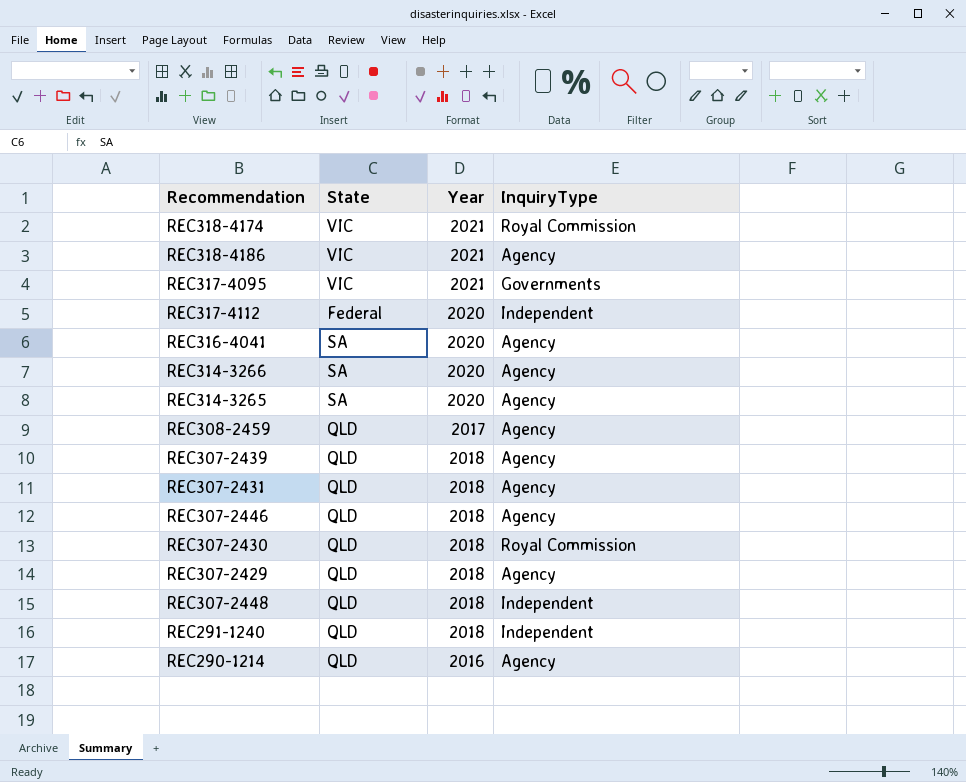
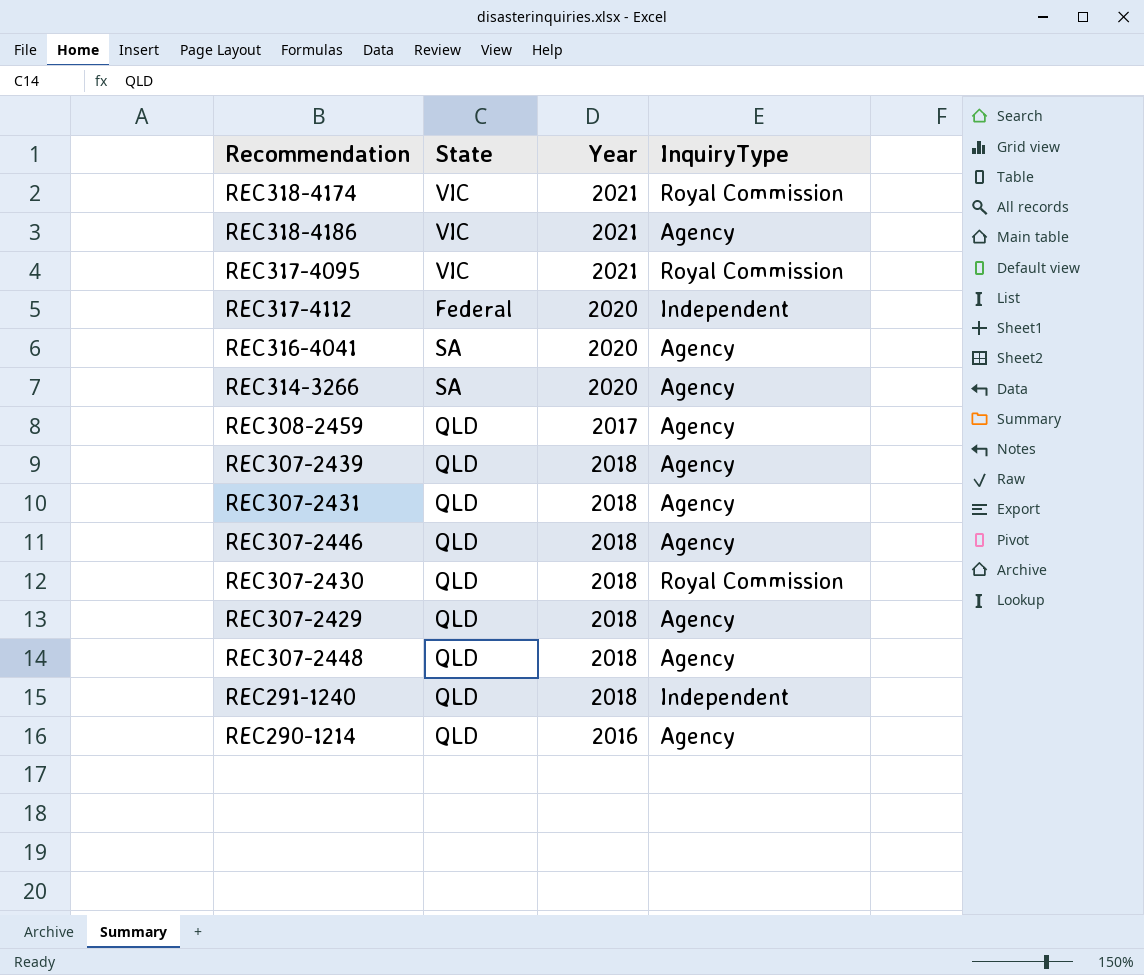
row REC314-3265: SA | 2020 | Agency -> none
REC317-4095 | InquiryType: Governments -> Royal Commission
REC307-2448 | InquiryType: Independent -> Agency

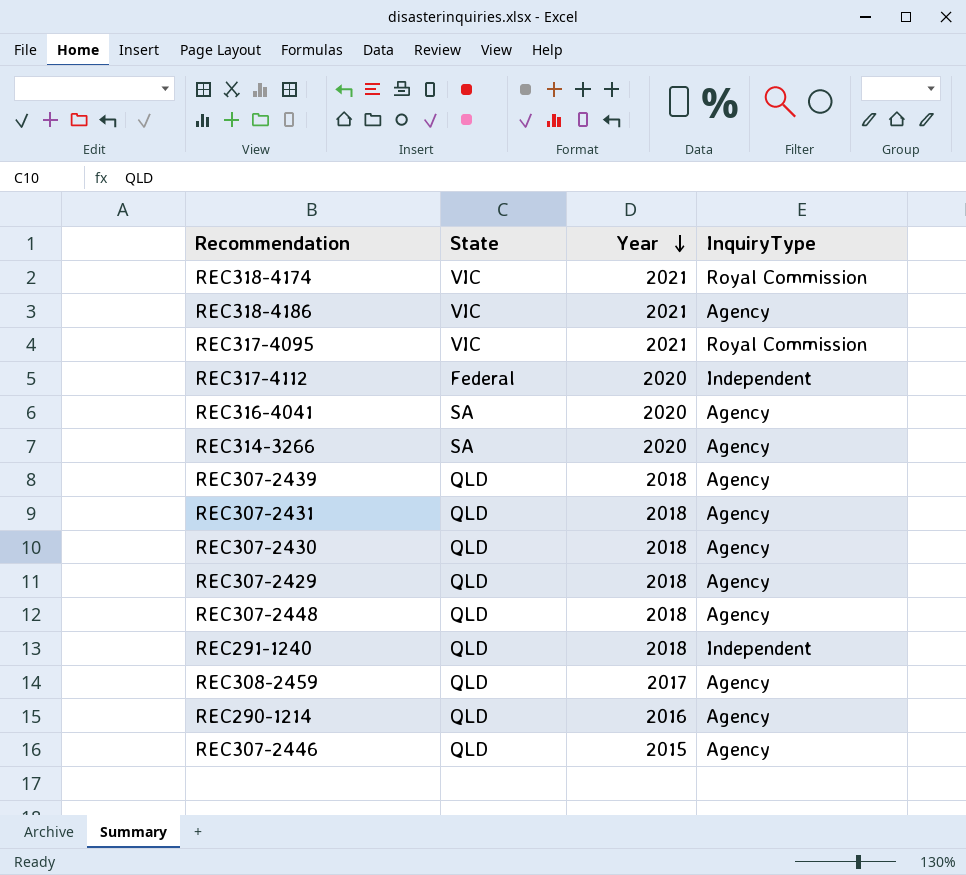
row order: none -> Year descending
REC307-2430 | InquiryType: Royal Commission -> Agency
REC307-2446 | Year: 2018 -> 2015

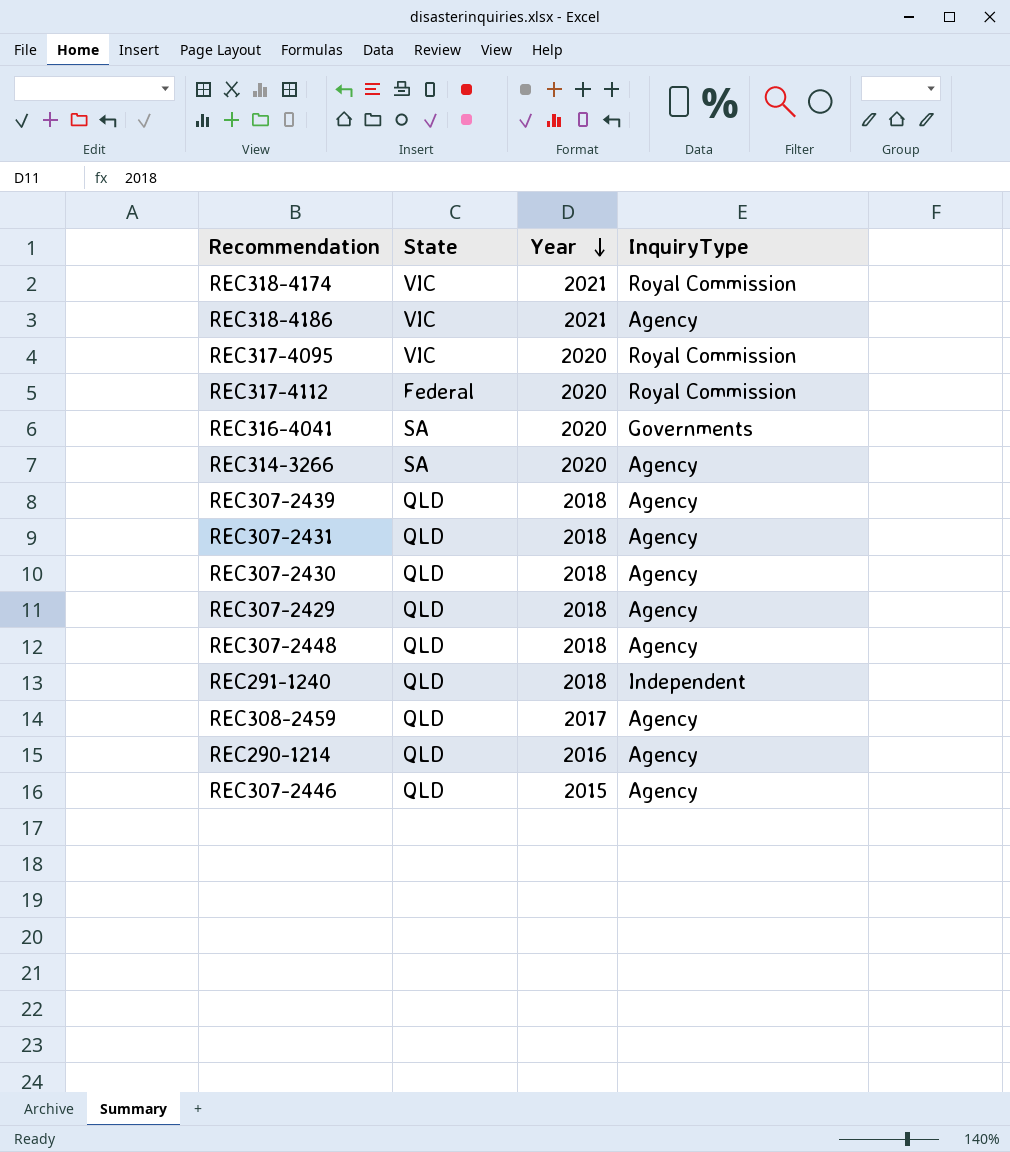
REC317-4095 | Year: 2021 -> 2020
REC317-4112 | InquiryType: Independent -> Royal Commission
REC316-4041 | InquiryType: Agency -> Governments

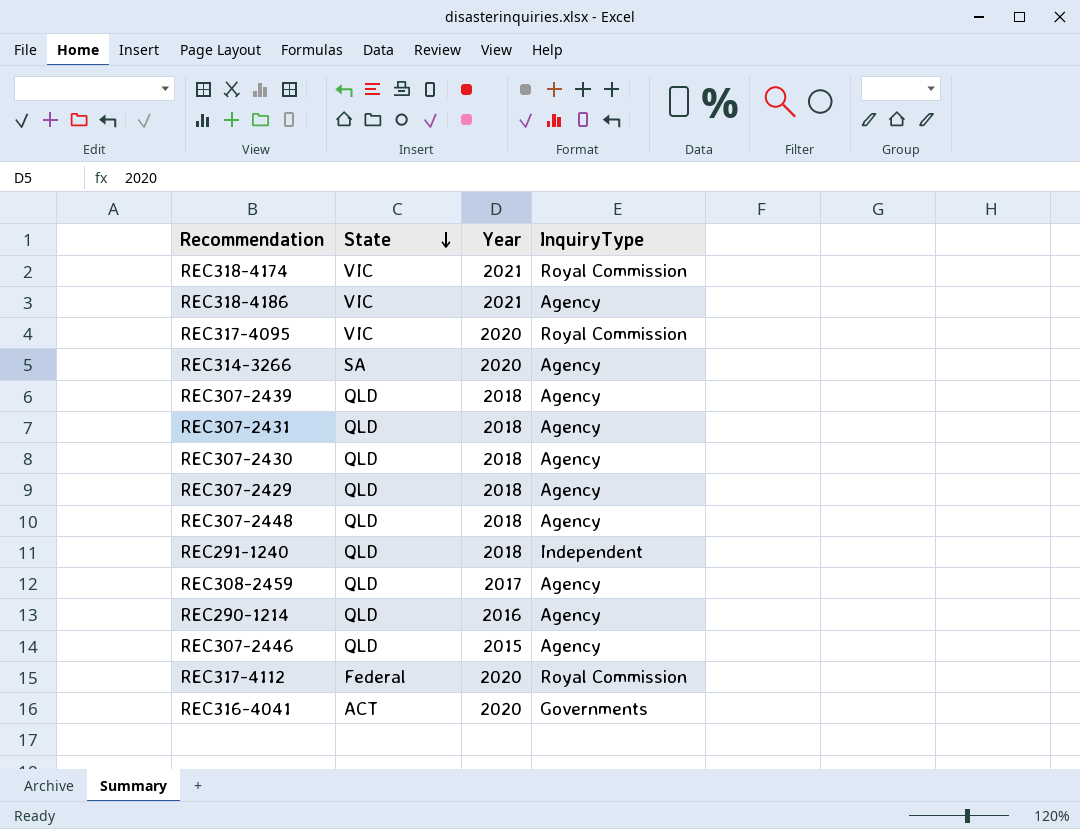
row order: Year descending -> State descending
REC316-4041 | State: SA -> ACT

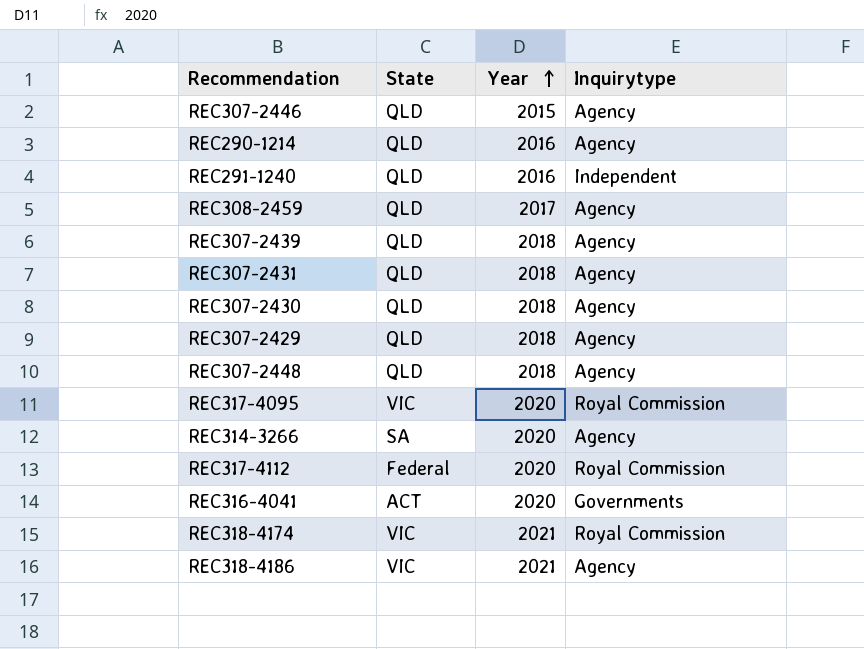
row order: State descending -> Year ascending
column name: InquiryType -> Inquirytype
REC291-1240 | Year: 2018 -> 2016

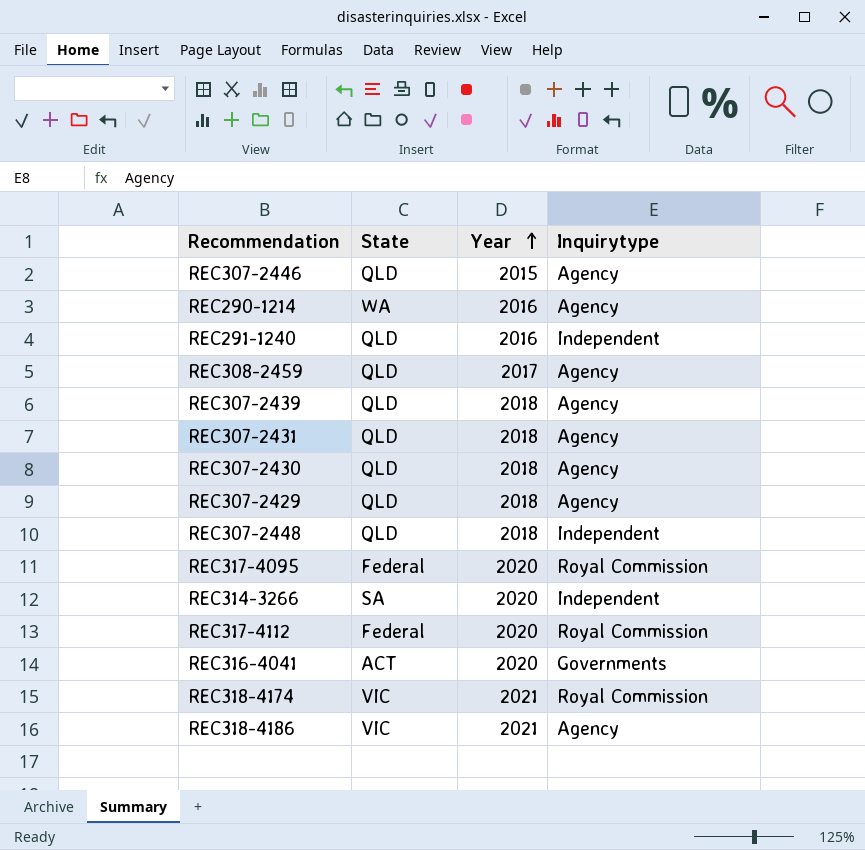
REC290-1214 | State: QLD -> WA
REC307-2448 | Inquirytype: Agency -> Independent
REC317-4095 | State: VIC -> Federal
REC314-3266 | Inquirytype: Agency -> Independent

